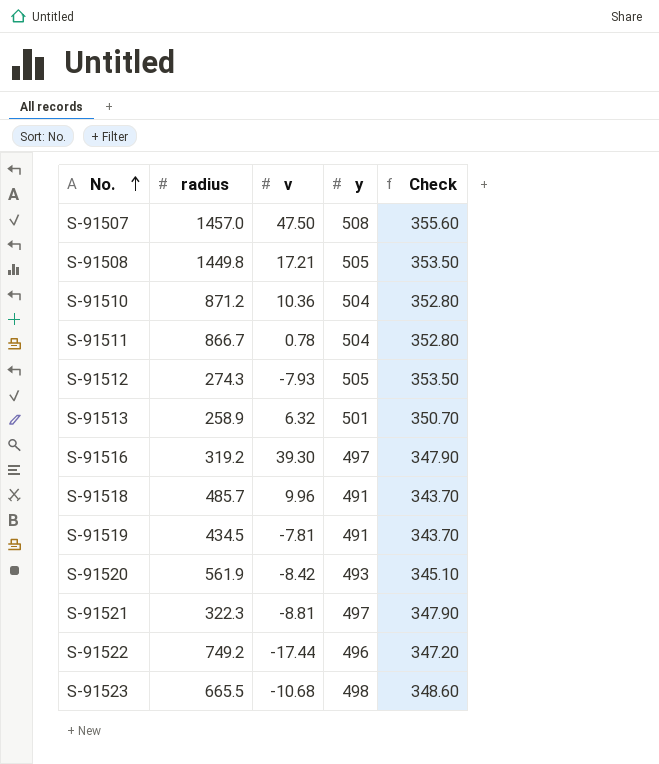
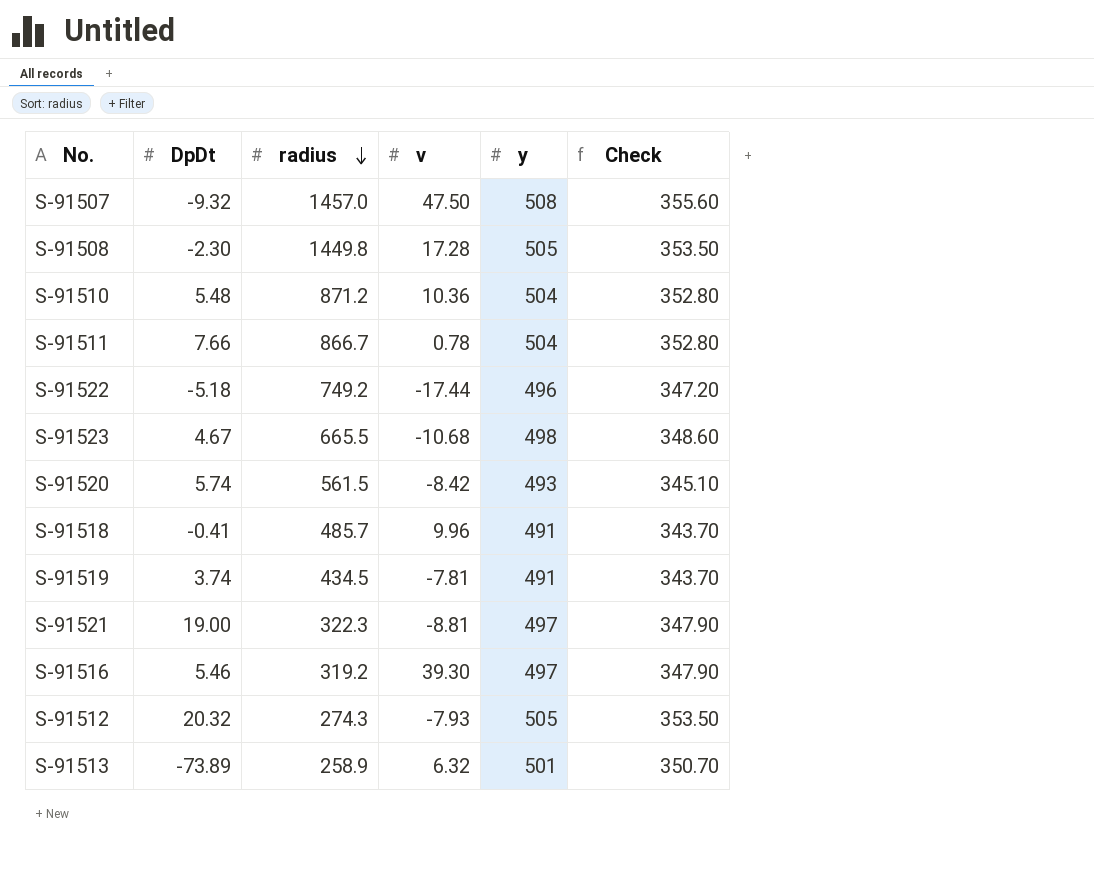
row order: No. ascending -> radius descending
column DpDt | position: none -> 2
S-91508 | v: 17.21 -> 17.28
S-91520 | radius: 561.9 -> 561.5

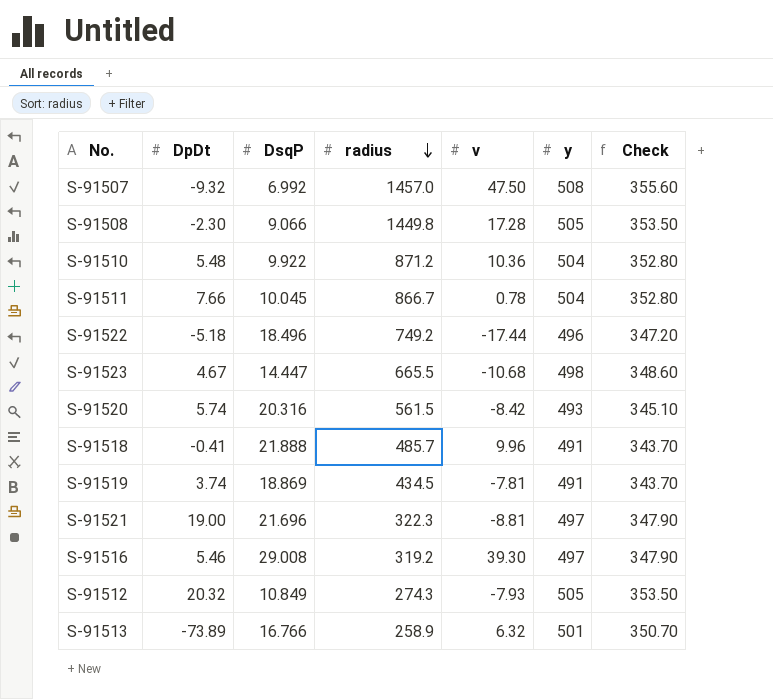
column DsqP | position: none -> 3

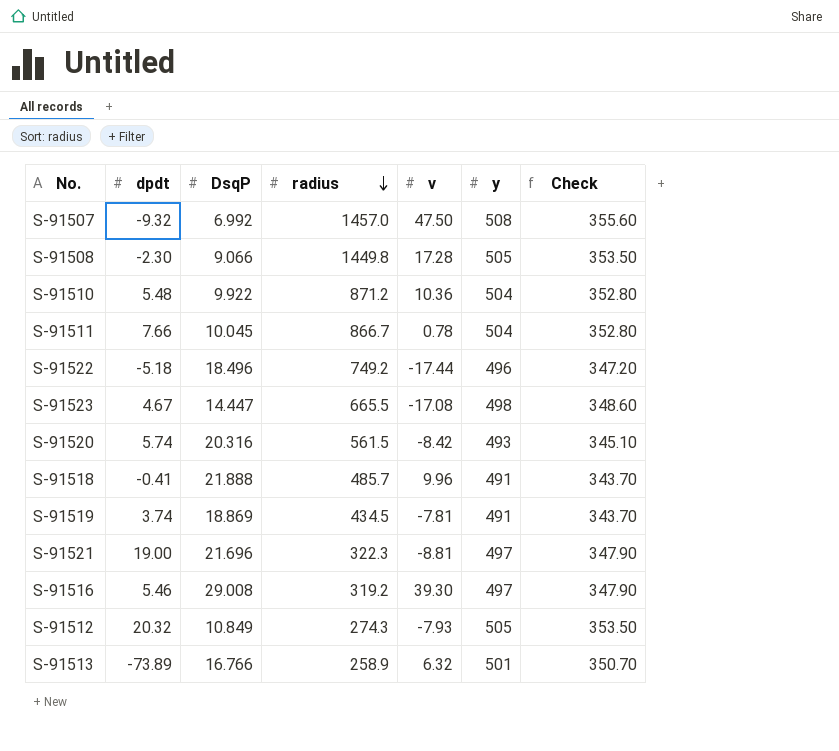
column name: DpDt -> dpdt
S-91523 | v: -10.68 -> -17.08

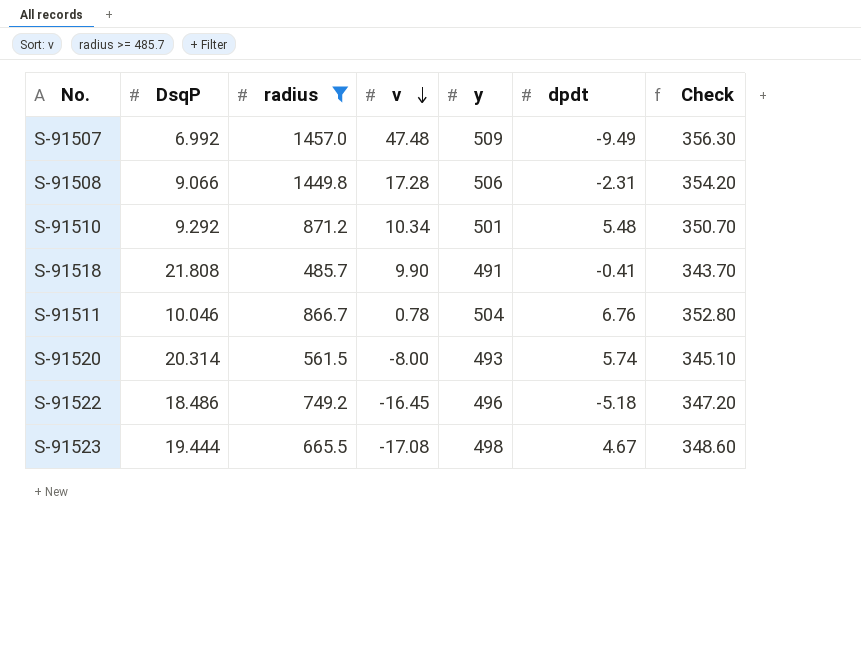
filter: none -> radius >= 485.7
row order: radius descending -> v descending
column dpdt | position: 2 -> 6
S-91507 | v: 47.50 -> 47.48
S-91507 | y: 508 -> 509
S-91507 | dpdt: -9.32 -> -9.49
S-91507 | Check: 355.60 -> 356.30
S-91508 | y: 505 -> 506
S-91508 | dpdt: -2.30 -> -2.31
S-91508 | Check: 353.50 -> 354.20
S-91510 | DsqP: 9.922 -> 9.292
S-91510 | v: 10.36 -> 10.34
S-91510 | y: 504 -> 501
S-91510 | Check: 352.80 -> 350.70
S-91518 | DsqP: 21.888 -> 21.808
S-91518 | v: 9.96 -> 9.90
S-91511 | DsqP: 10.045 -> 10.046
S-91511 | dpdt: 7.66 -> 6.76
S-91520 | DsqP: 20.316 -> 20.314
S-91520 | v: -8.42 -> -8.00
S-91522 | DsqP: 18.496 -> 18.486
S-91522 | v: -17.44 -> -16.45
S-91523 | DsqP: 14.447 -> 19.444

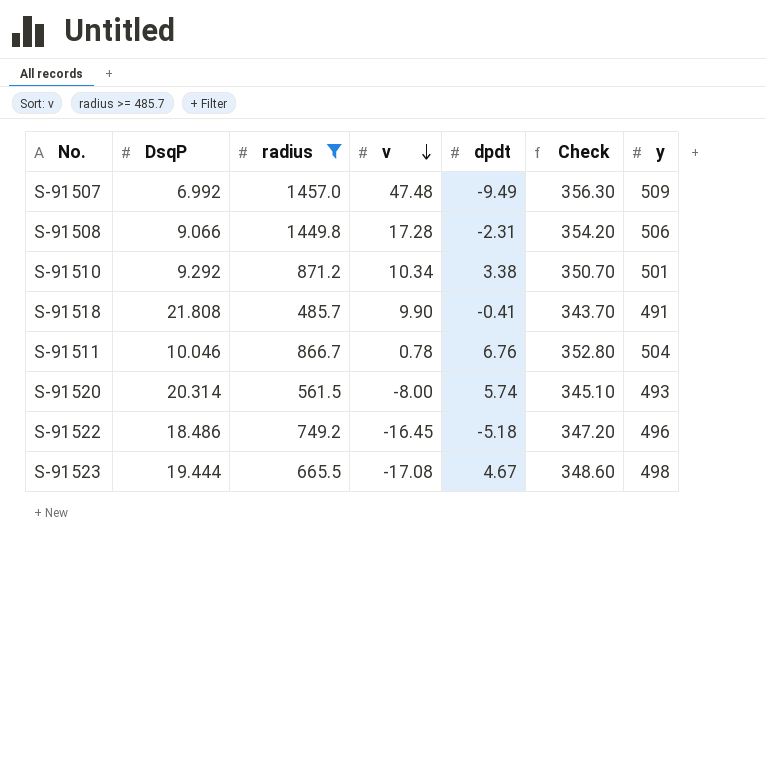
column y | position: 5 -> 7
S-91510 | dpdt: 5.48 -> 3.38

